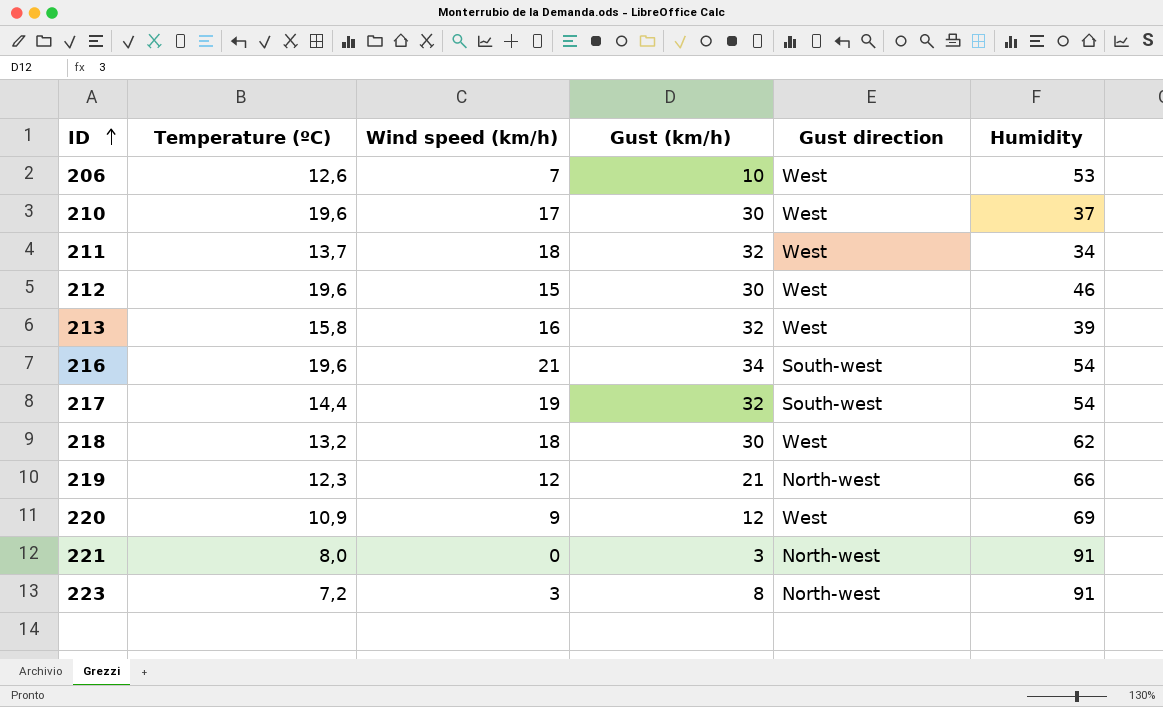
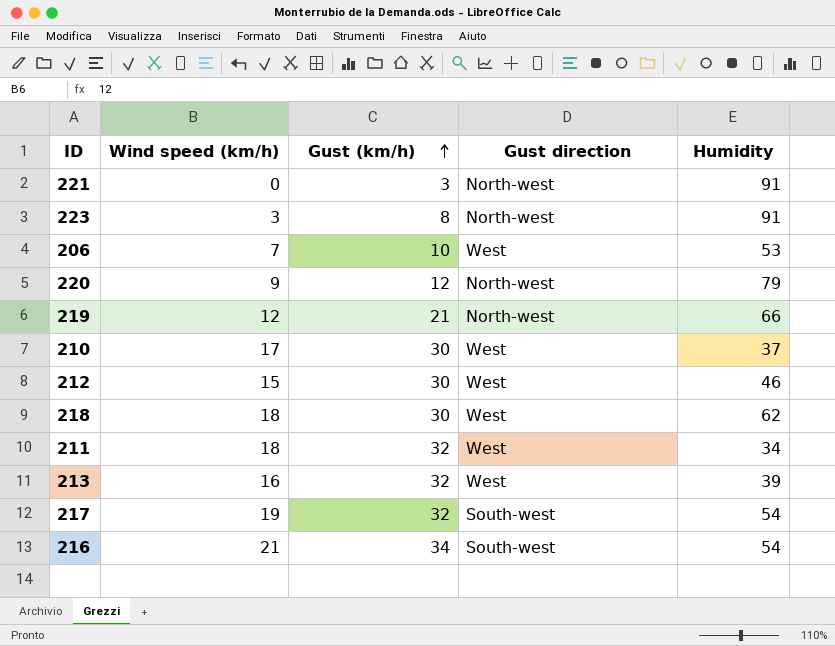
row order: ID ascending -> Gust (km/h) ascending
column Temperature (ºC) | position: 2 -> none
220 | Gust direction: West -> North-west
220 | Humidity: 69 -> 79

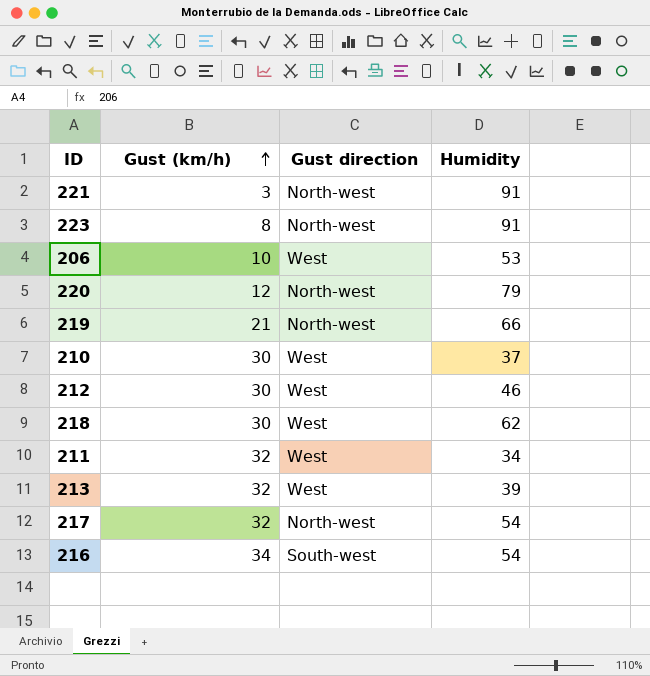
column Wind speed (km/h) | position: 2 -> none
217 | Gust direction: South-west -> North-west

